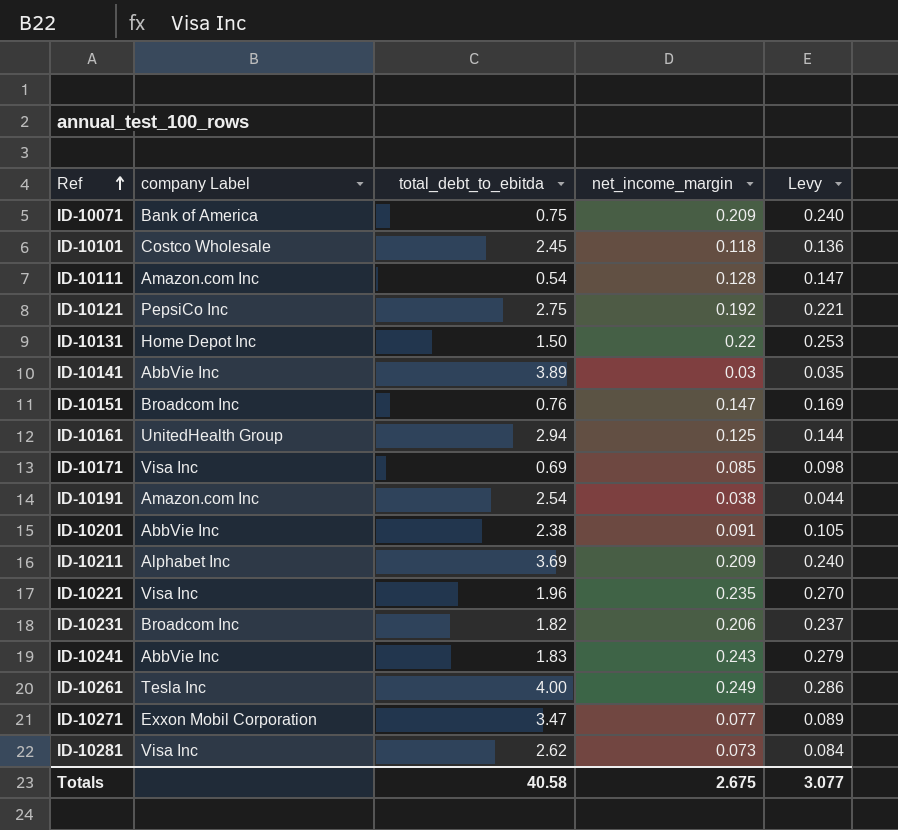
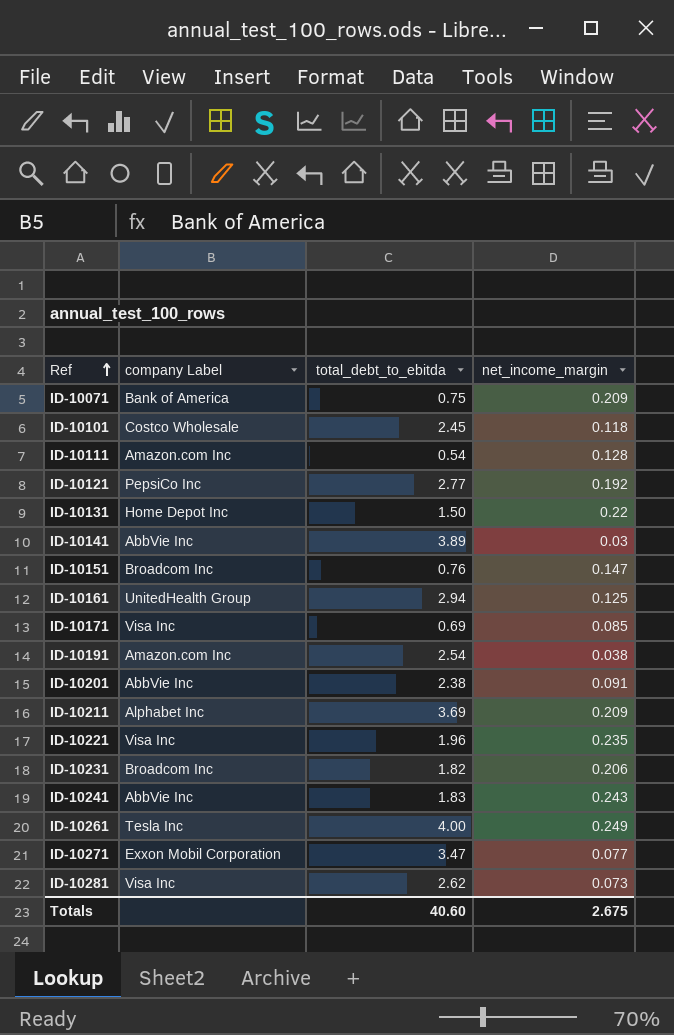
column Levy | formula: [net_income_margin] * 1.15 -> none
ID-10121 | total_debt_to_ebitda: 2.75 -> 2.77
Totals | total_debt_to_ebitda: 40.58 -> 40.60

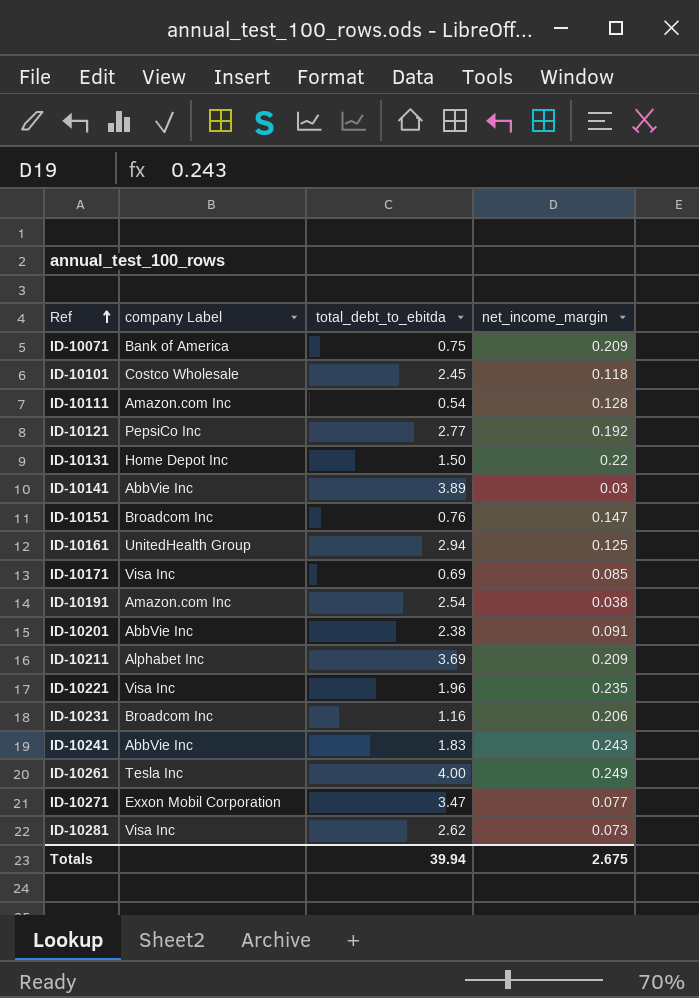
ID-10231 | total_debt_to_ebitda: 1.82 -> 1.16
Totals | total_debt_to_ebitda: 40.60 -> 39.94

